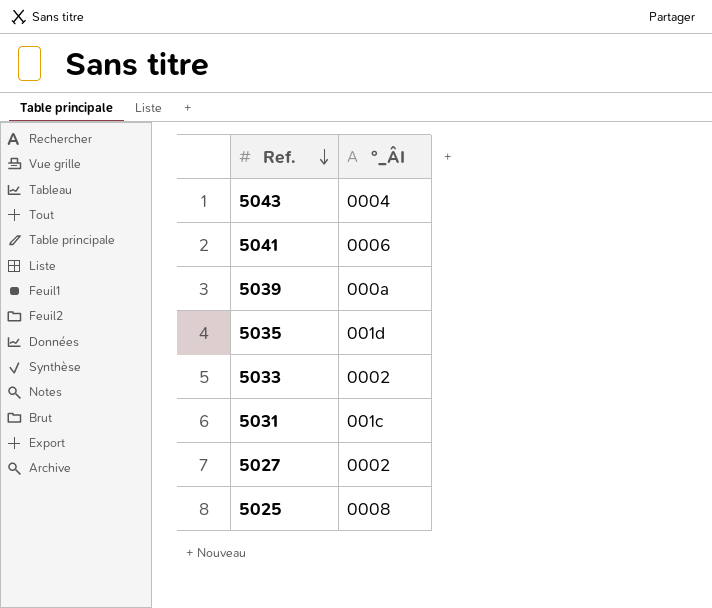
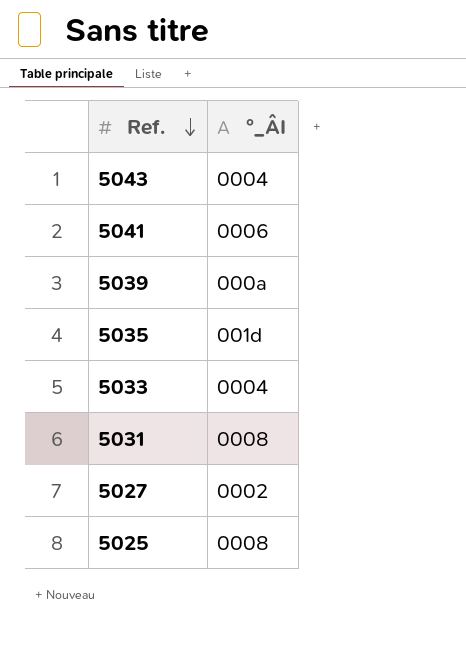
5033 | °_ÂI: 0002 -> 0004
5031 | °_ÂI: 001c -> 0008

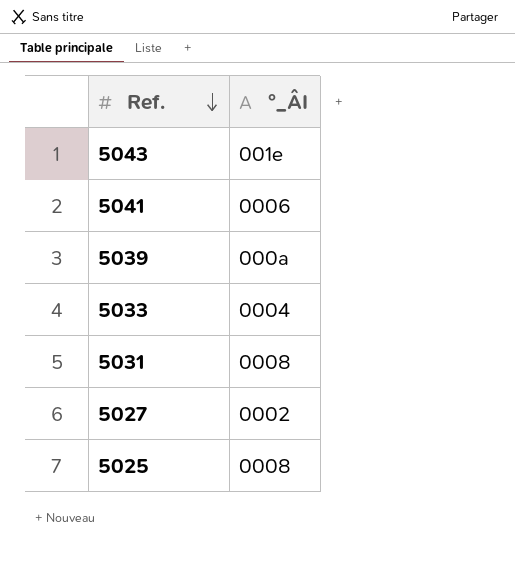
row 5035: 001d -> none
5043 | °_ÂI: 0004 -> 001e

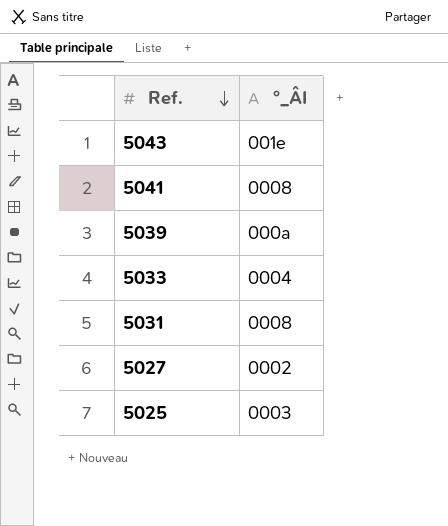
5041 | °_ÂI: 0006 -> 0008
5025 | °_ÂI: 0008 -> 0003

